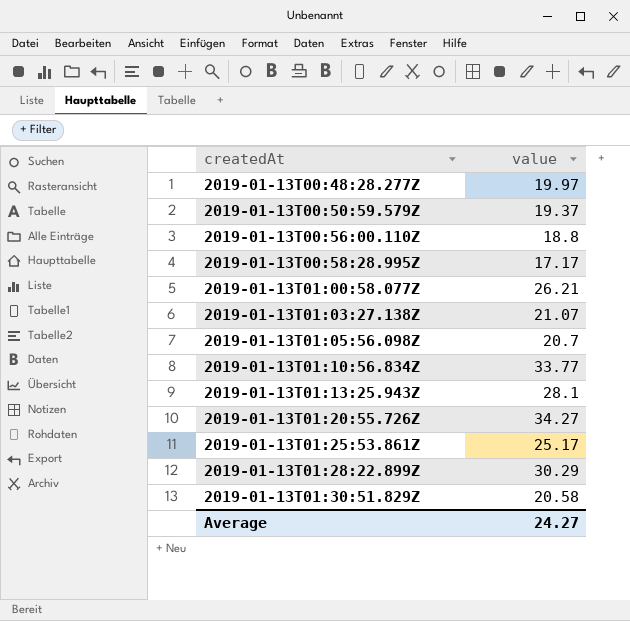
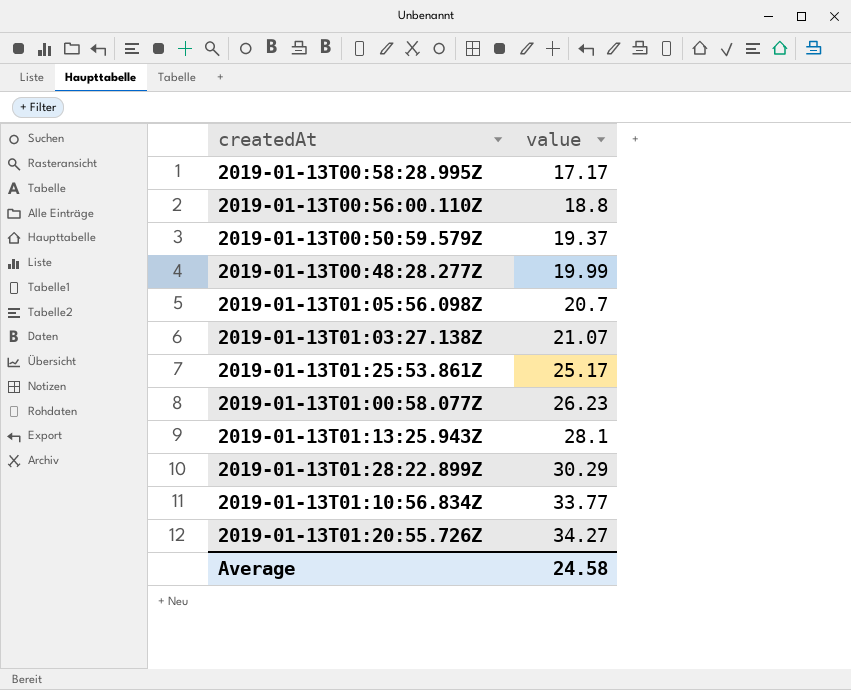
row order: createdAt ascending -> value ascending
row 2019-01-13T01:30:51.829Z: 20.58 -> none
2019-01-13T00:48:28.277Z | value: 19.97 -> 19.99
2019-01-13T01:00:58.077Z | value: 26.21 -> 26.23
Average | value: 24.27 -> 24.58

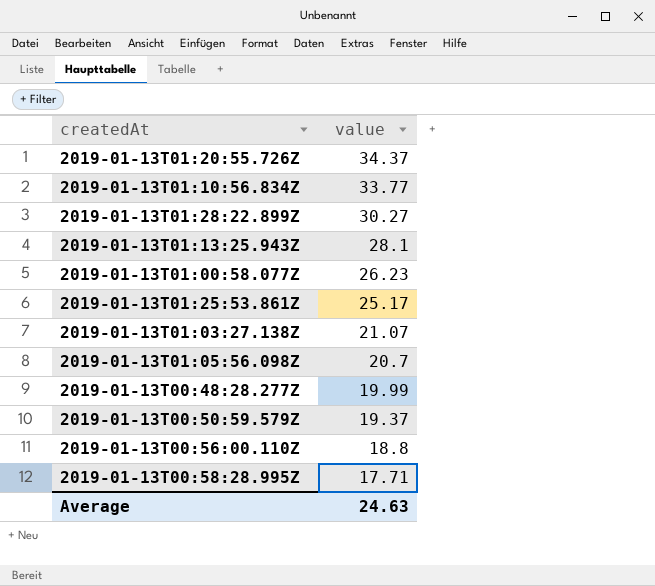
row order: value ascending -> value descending
2019-01-13T01:20:55.726Z | value: 34.27 -> 34.37
2019-01-13T01:28:22.899Z | value: 30.29 -> 30.27
2019-01-13T00:58:28.995Z | value: 17.17 -> 17.71
Average | value: 24.58 -> 24.63

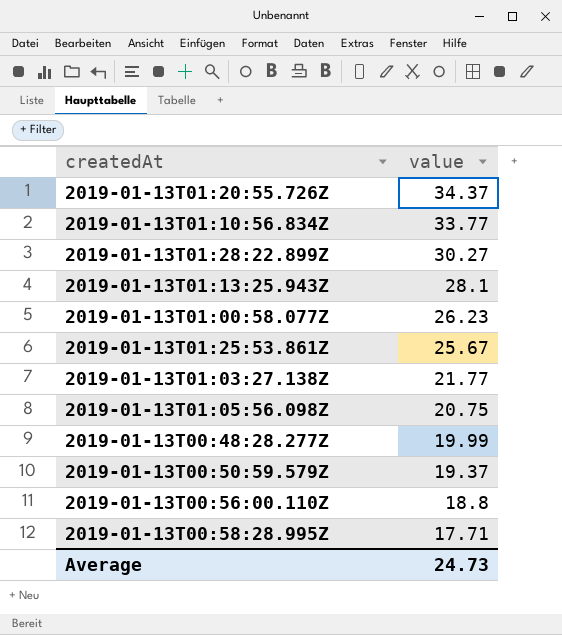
2019-01-13T01:25:53.861Z | value: 25.17 -> 25.67
2019-01-13T01:03:27.138Z | value: 21.07 -> 21.77
2019-01-13T01:05:56.098Z | value: 20.7 -> 20.75
Average | value: 24.63 -> 24.73

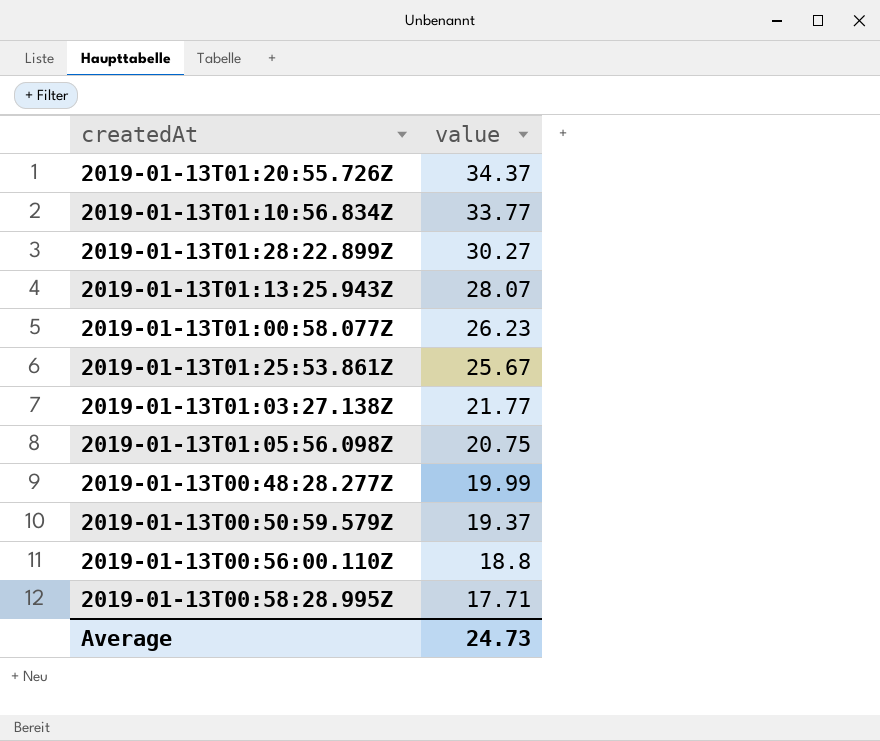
2019-01-13T01:13:25.943Z | value: 28.1 -> 28.07

